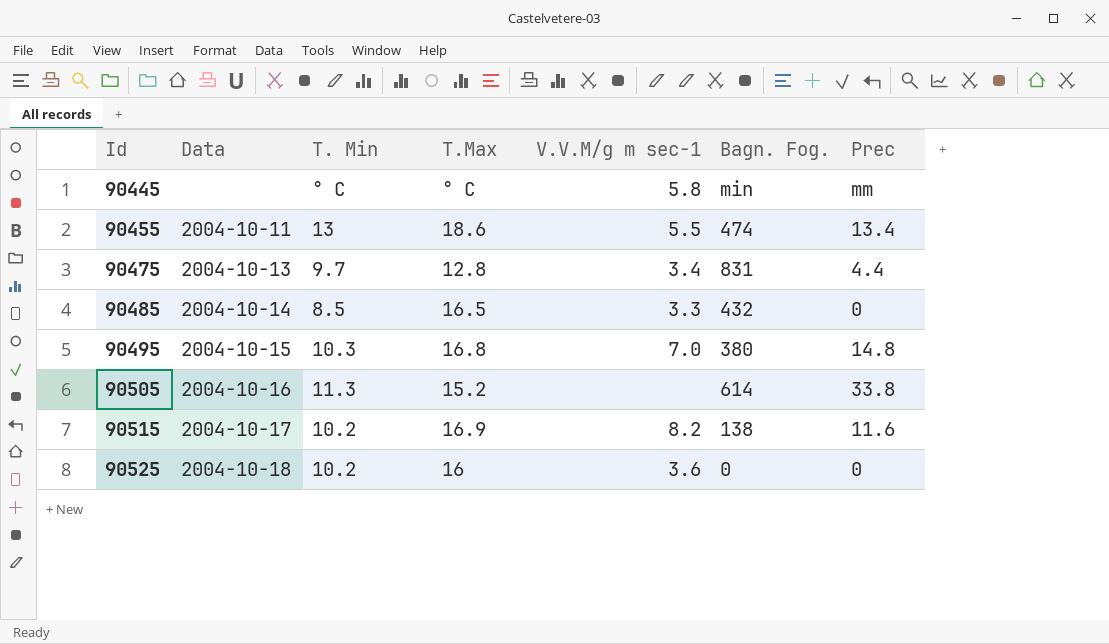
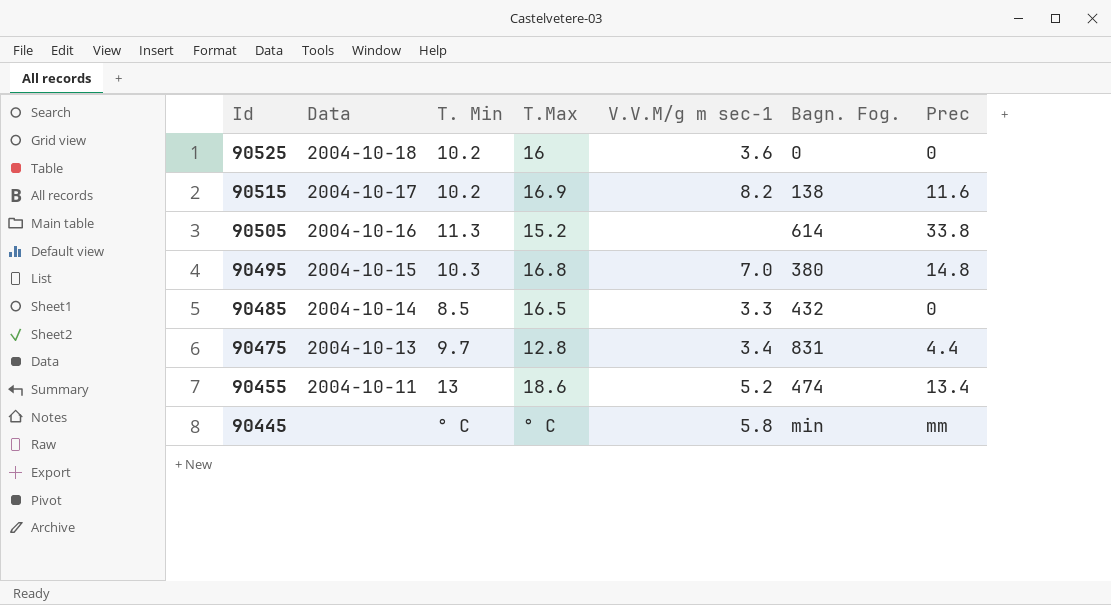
row order: Id ascending -> Id descending
90455 | V.V.M/g m sec-1: 5.5 -> 5.2

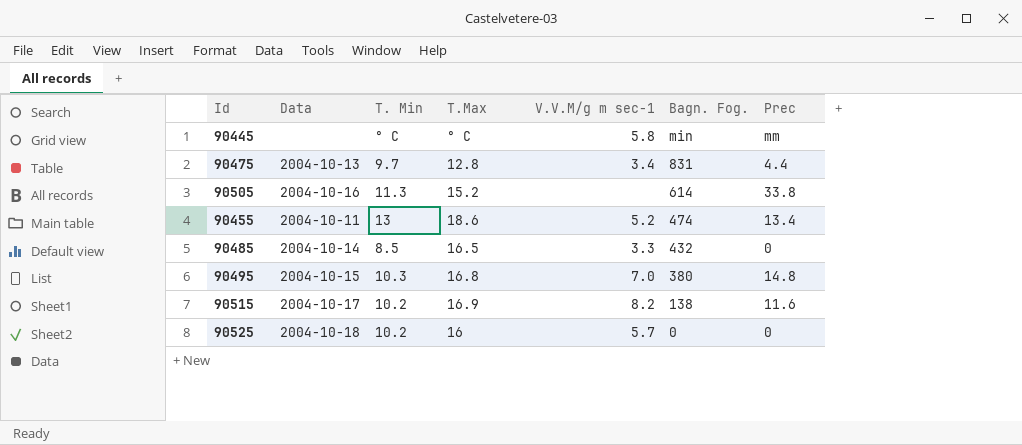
row order: Id descending -> Bagn. Fog. descending
90525 | V.V.M/g m sec-1: 3.6 -> 5.7

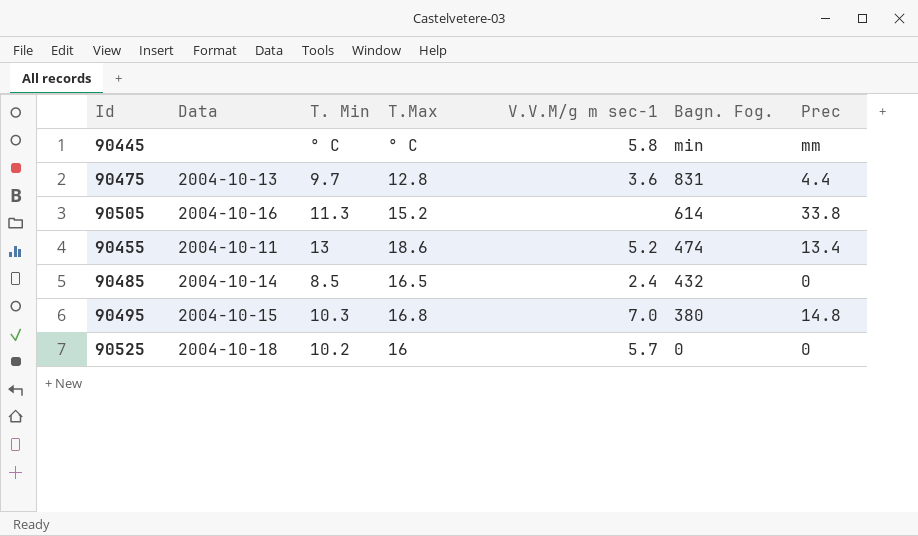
row 90515: 2004-10-17 | 10.2 | 16.9 | 8.2 | 138 | 11.6 -> none
90475 | V.V.M/g m sec-1: 3.4 -> 3.6
90485 | V.V.M/g m sec-1: 3.3 -> 2.4

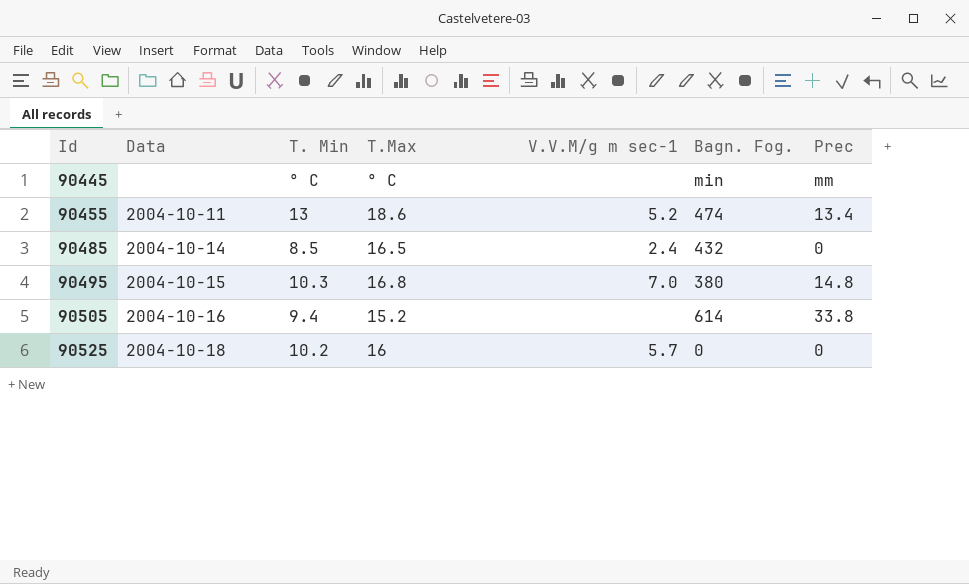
row order: Bagn. Fog. descending -> Id ascending
row 90475: 2004-10-13 | 9.7 | 12.8 | 3.6 | 831 | 4.4 -> none
90445 | V.V.M/g m sec-1: 5.8 -> none
90505 | T. Min: 11.3 -> 9.4

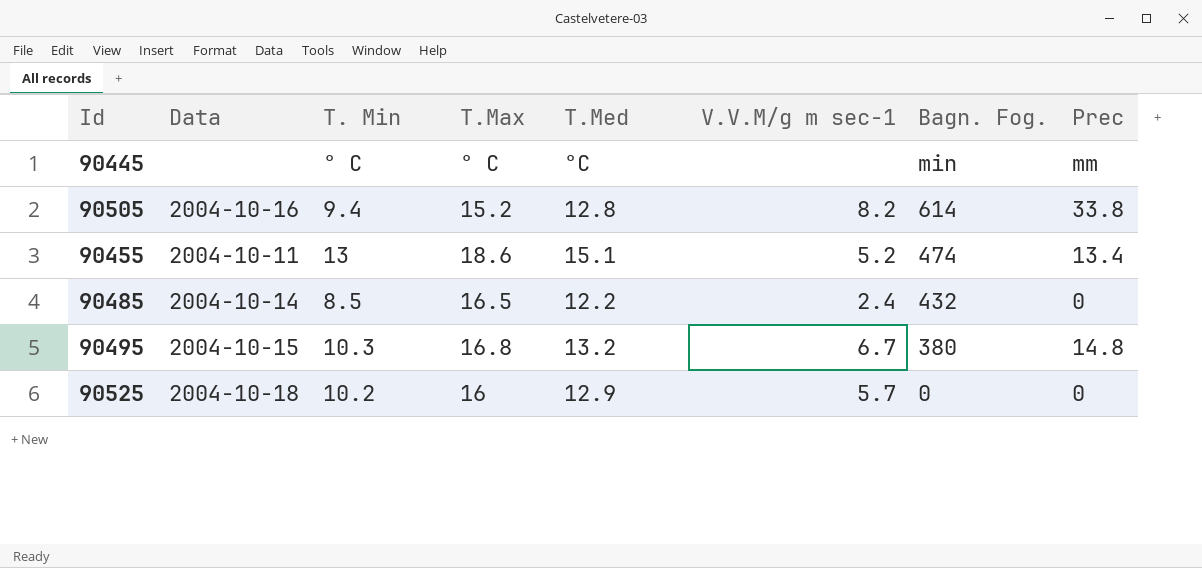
row order: Id ascending -> Bagn. Fog. descending
column T.Med | position: none -> 5
90505 | V.V.M/g m sec-1: none -> 8.2
90495 | V.V.M/g m sec-1: 7.0 -> 6.7

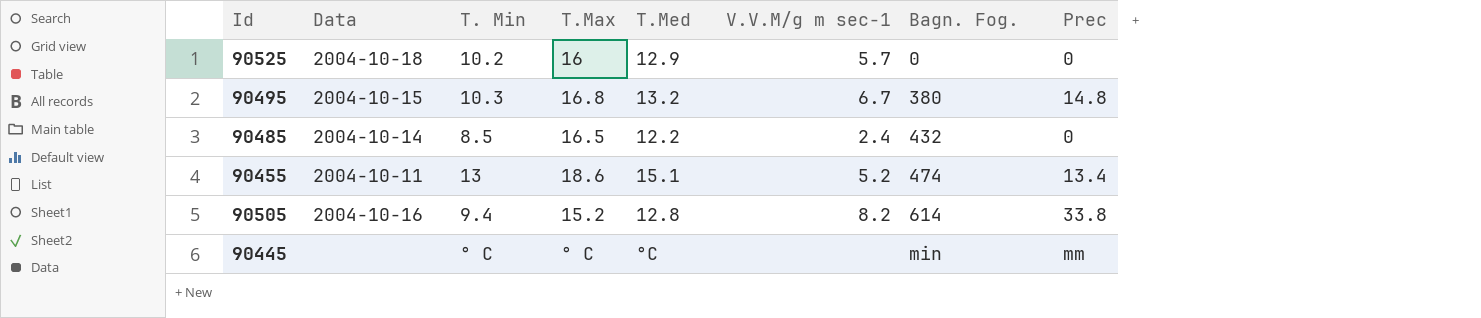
row order: Bagn. Fog. descending -> Bagn. Fog. ascending

